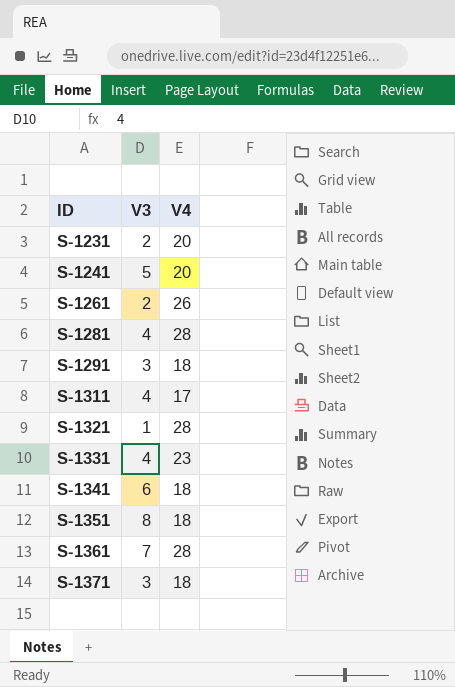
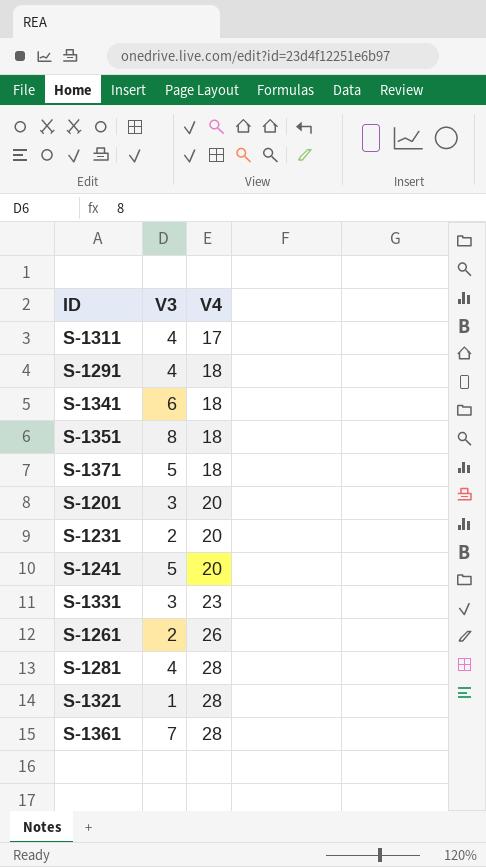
row order: ID ascending -> V4 ascending
S-1291 | V3: 3 -> 4
S-1371 | V3: 3 -> 5
row S-1201: none -> 3 | 20
S-1331 | V3: 4 -> 3

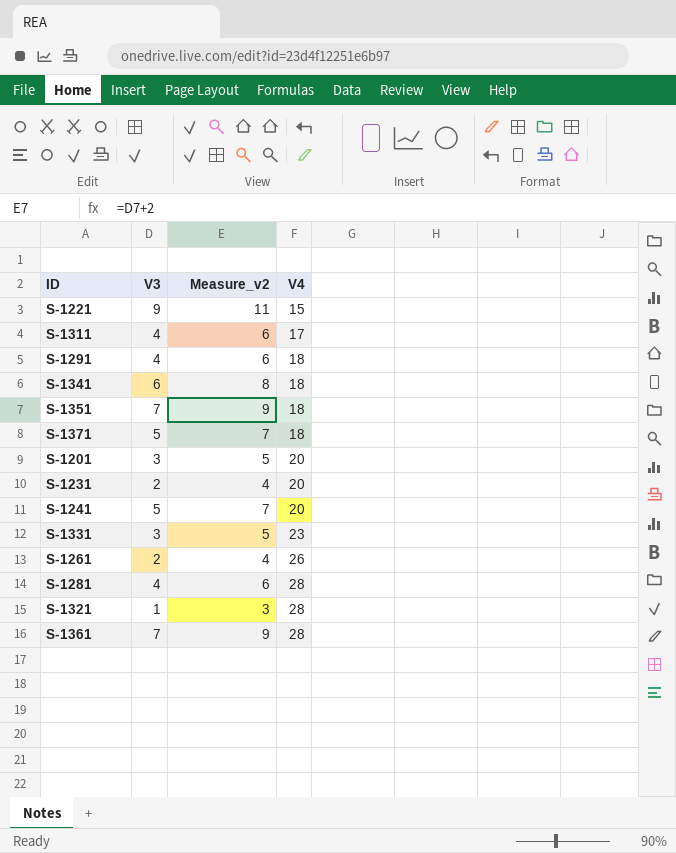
column Measure_v2 | formula: none -> [V3] + 2
row S-1221: none -> 9 | 11 | 15
S-1351 | V3: 8 -> 7

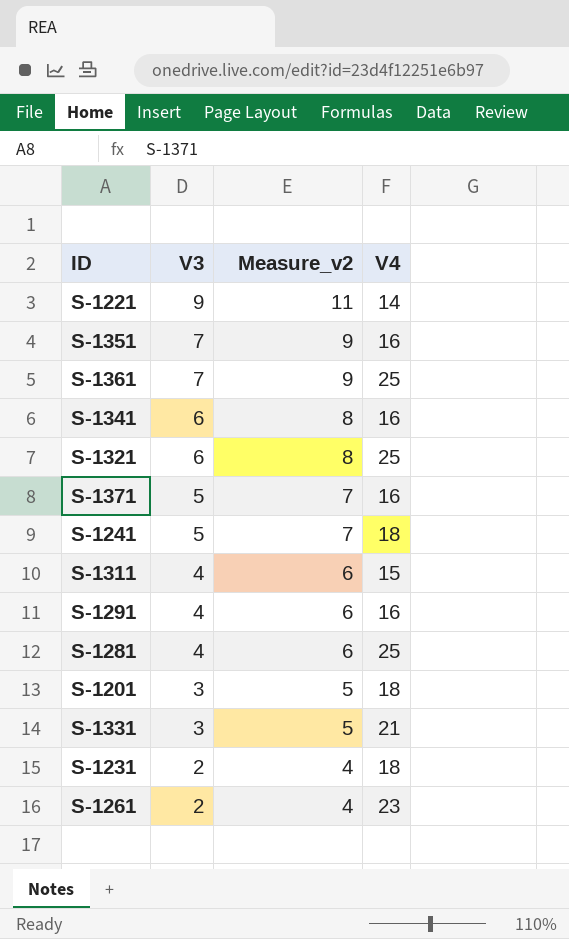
row order: V4 ascending -> V3 descending
S-1221 | V4: 15 -> 14
S-1351 | V4: 18 -> 16
S-1361 | V4: 28 -> 25
S-1341 | V4: 18 -> 16
S-1321 | V3: 1 -> 6
S-1321 | Measure_v2: 3 -> 8
S-1321 | V4: 28 -> 25
S-1371 | V4: 18 -> 16
S-1241 | V4: 20 -> 18
S-1311 | V4: 17 -> 15
S-1291 | V4: 18 -> 16
S-1281 | V4: 28 -> 25
S-1201 | V4: 20 -> 18
S-1331 | V4: 23 -> 21
S-1231 | V4: 20 -> 18
S-1261 | V4: 26 -> 23

